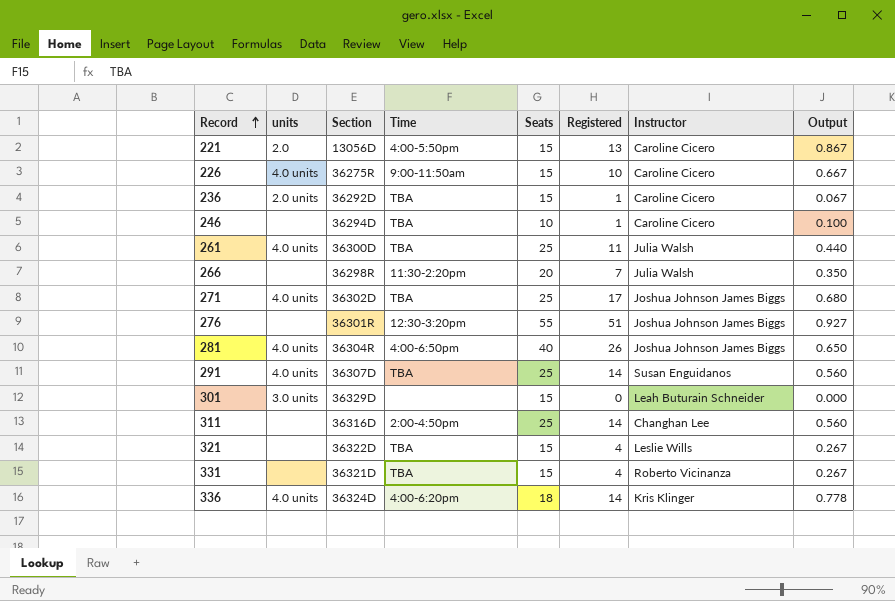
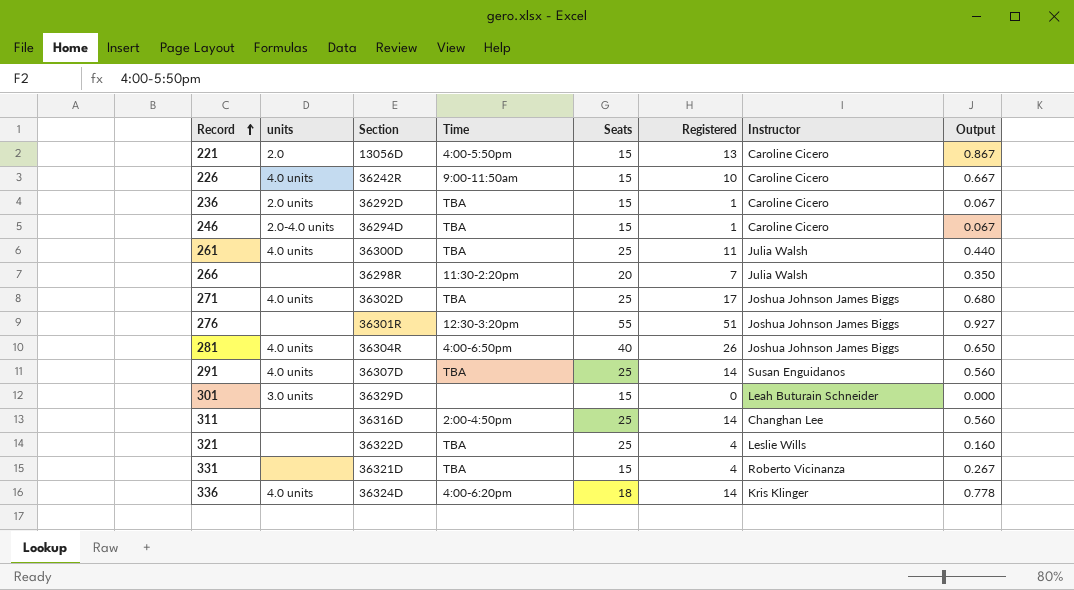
226 | Section: 36275R -> 36242R
246 | units: none -> 2.0-4.0 units
246 | Seats: 10 -> 15
246 | Output: 0.100 -> 0.067
321 | Seats: 15 -> 25
321 | Output: 0.267 -> 0.160

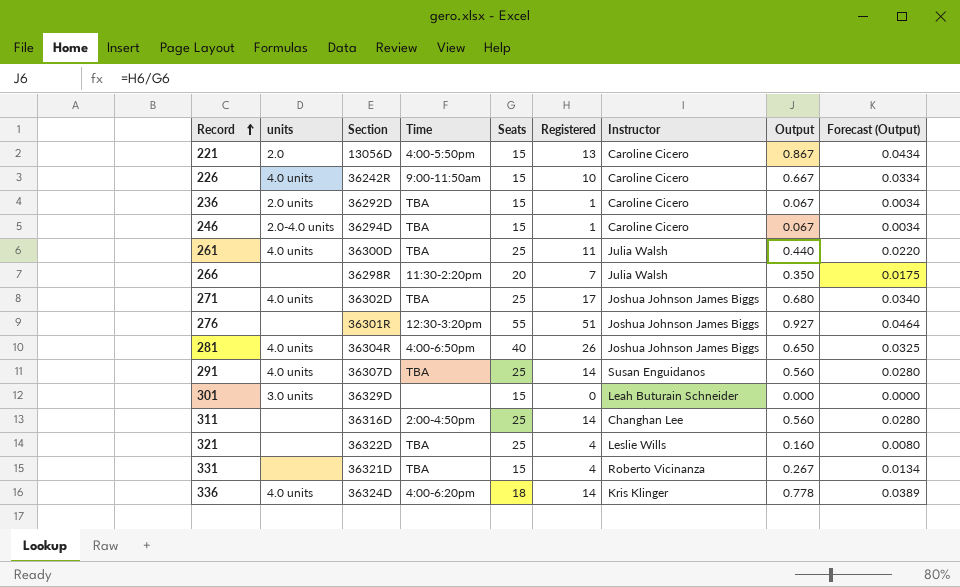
column Forecast (Output) | formula: none -> [Output] * 0.05

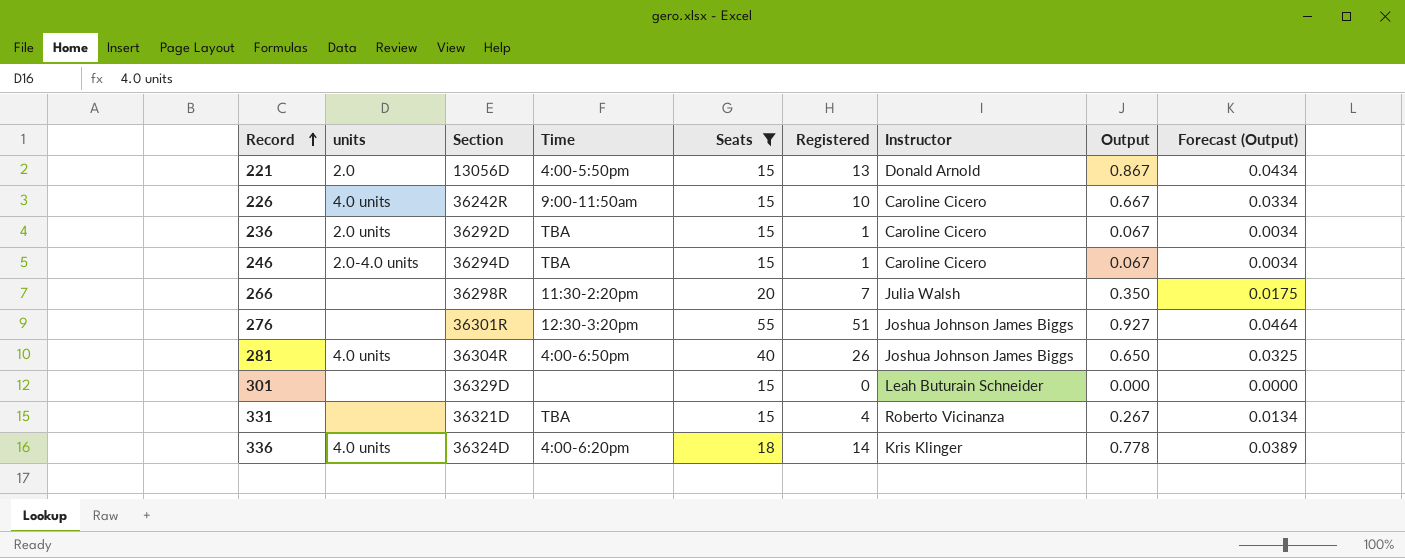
filter: none -> Seats != 25
221 | Instructor: Caroline Cicero -> Donald Arnold
301 | units: 3.0 units -> none

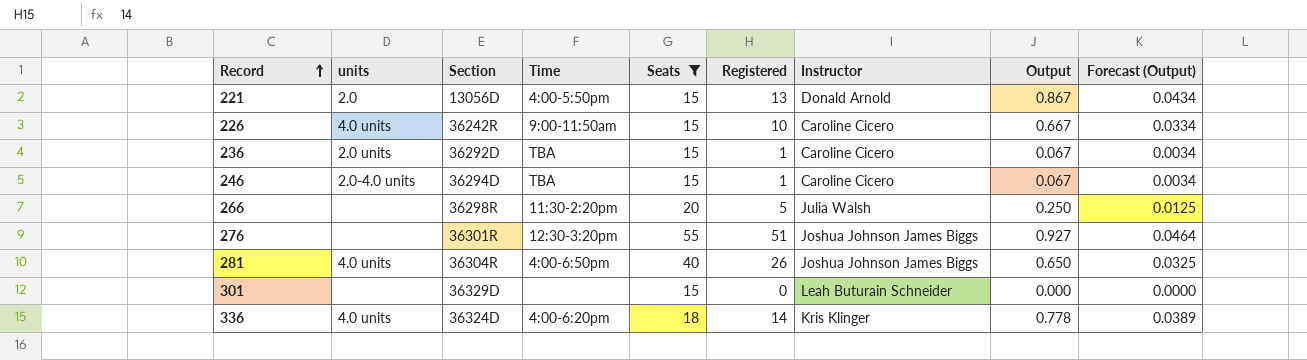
row 331: none | 36321D | TBA | 15 | 4 | Roberto Vicinanza | 0.267 | 0.0134 -> none
266 | Registered: 7 -> 5
266 | Output: 0.350 -> 0.250
266 | Forecast (Output): 0.0175 -> 0.0125

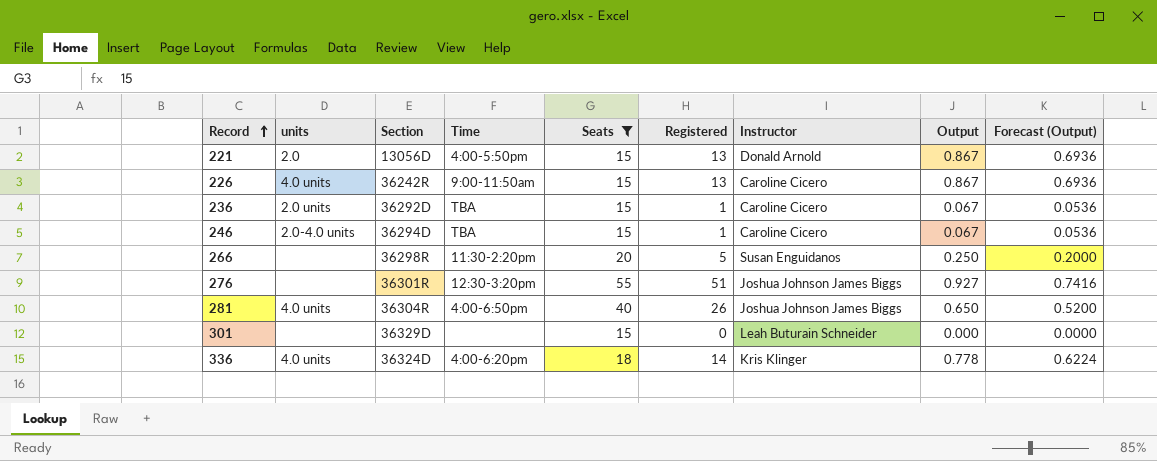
column Forecast (Output) | formula: [Output] * 0.05 -> [Output] * 0.8
226 | Registered: 10 -> 13
226 | Output: 0.667 -> 0.867
266 | Instructor: Julia Walsh -> Susan Enguidanos

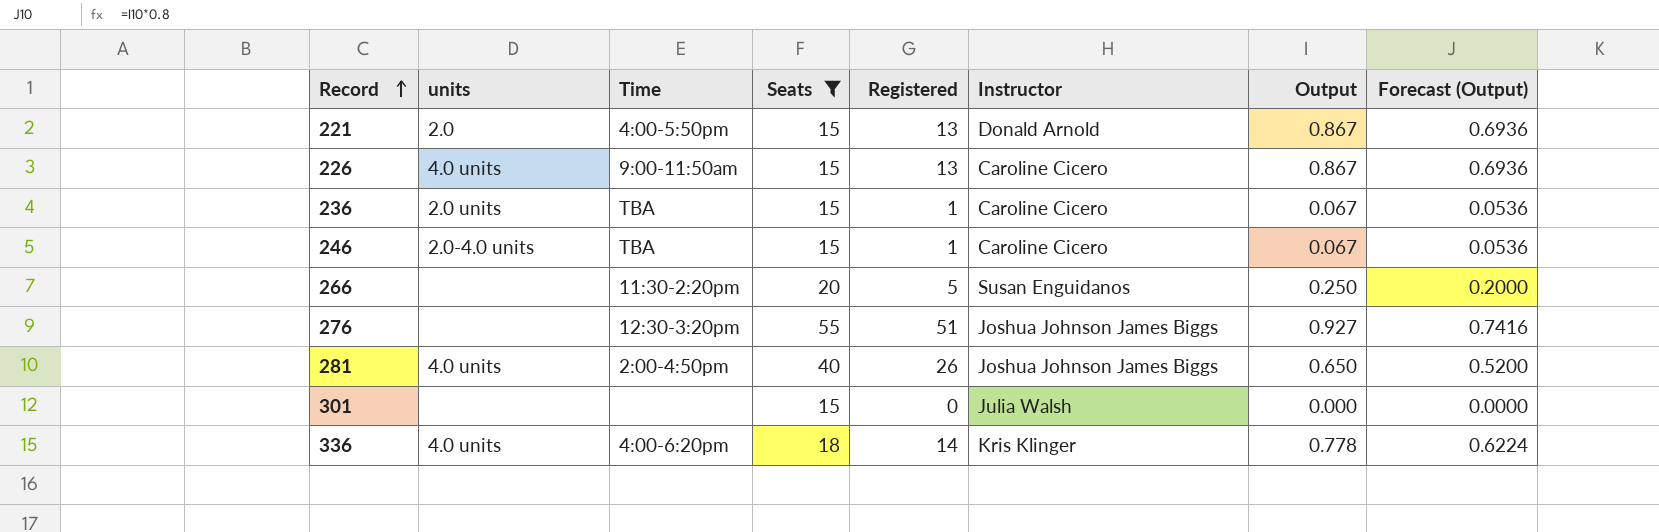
column Section | position: 3 -> none
281 | Time: 4:00-6:50pm -> 2:00-4:50pm
301 | Instructor: Leah Buturain Schneider -> Julia Walsh

